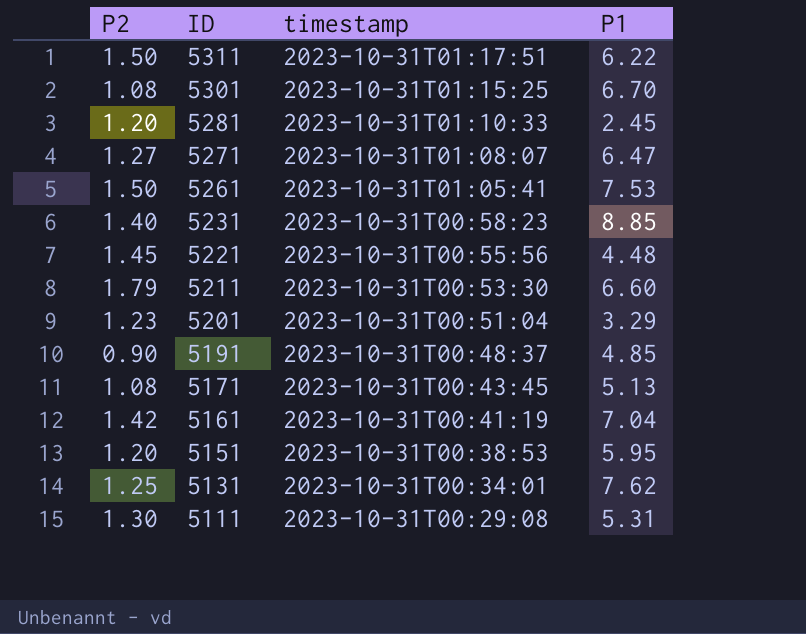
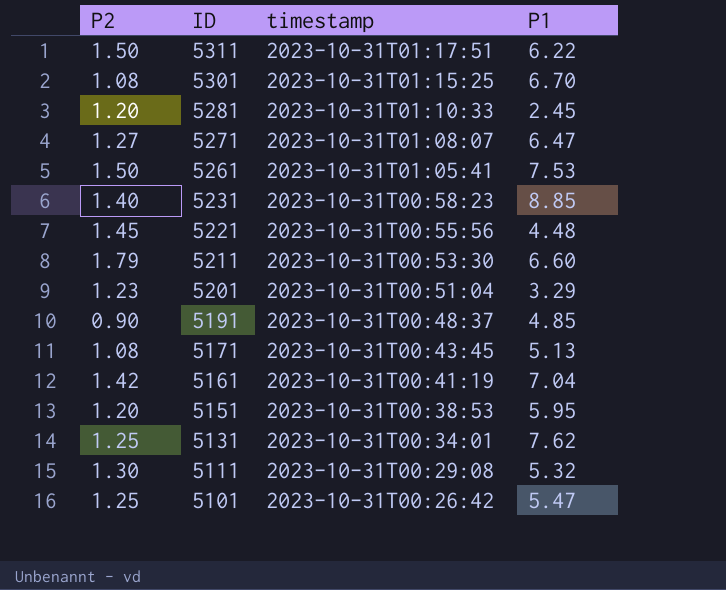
5111 | P1: 5.31 -> 5.32
row 5101: none -> 1.25 | 2023-10-31T00:26:42 | 5.47

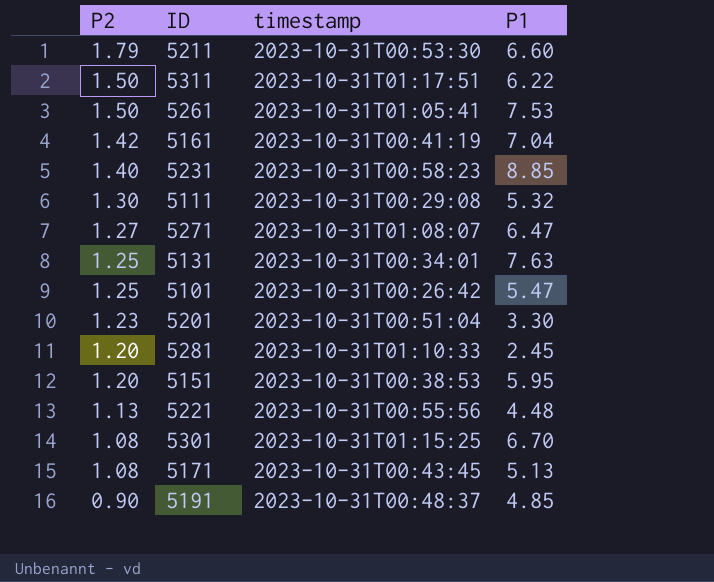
row order: ID descending -> P2 descending
5131 | P1: 7.62 -> 7.63
5201 | P1: 3.29 -> 3.30
5221 | P2: 1.45 -> 1.13

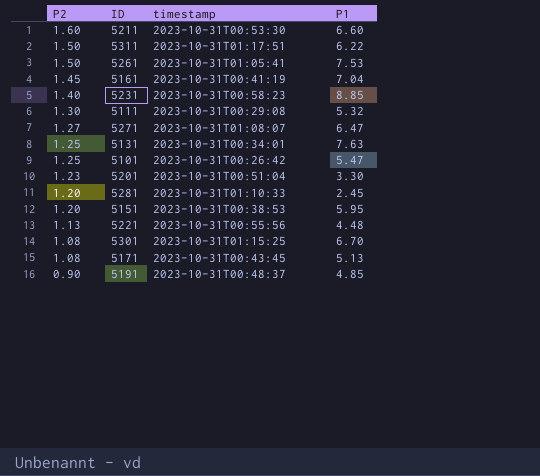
5211 | P2: 1.79 -> 1.60
5161 | P2: 1.42 -> 1.45

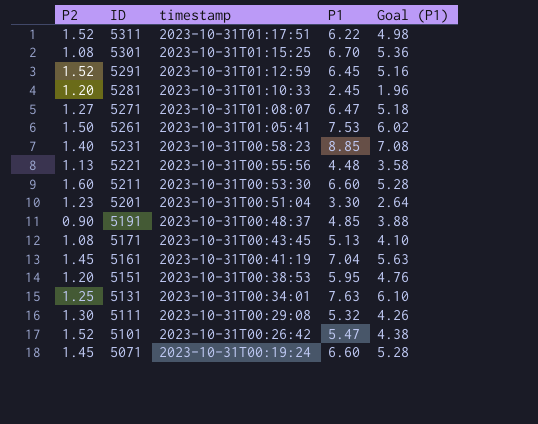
row order: P2 descending -> ID descending
column Goal (P1) | formula: none -> [P1] * 0.8
5311 | P2: 1.50 -> 1.52
row 5291: none -> 1.52 | 2023-10-31T01:12:59 | 6.45 | 5.16
5101 | P2: 1.25 -> 1.52
row 5071: none -> 1.45 | 2023-10-31T00:19:24 | 6.60 | 5.28

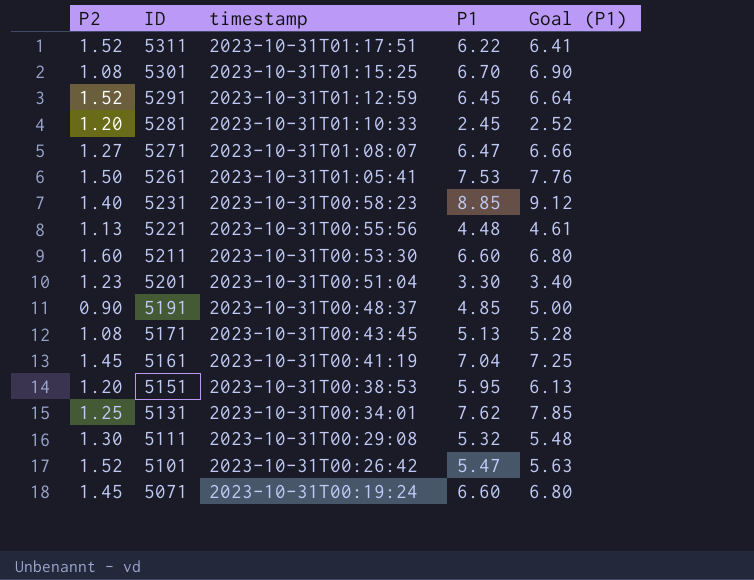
column Goal (P1) | formula: [P1] * 0.8 -> [P1] * 1.03
5131 | P1: 7.63 -> 7.62

